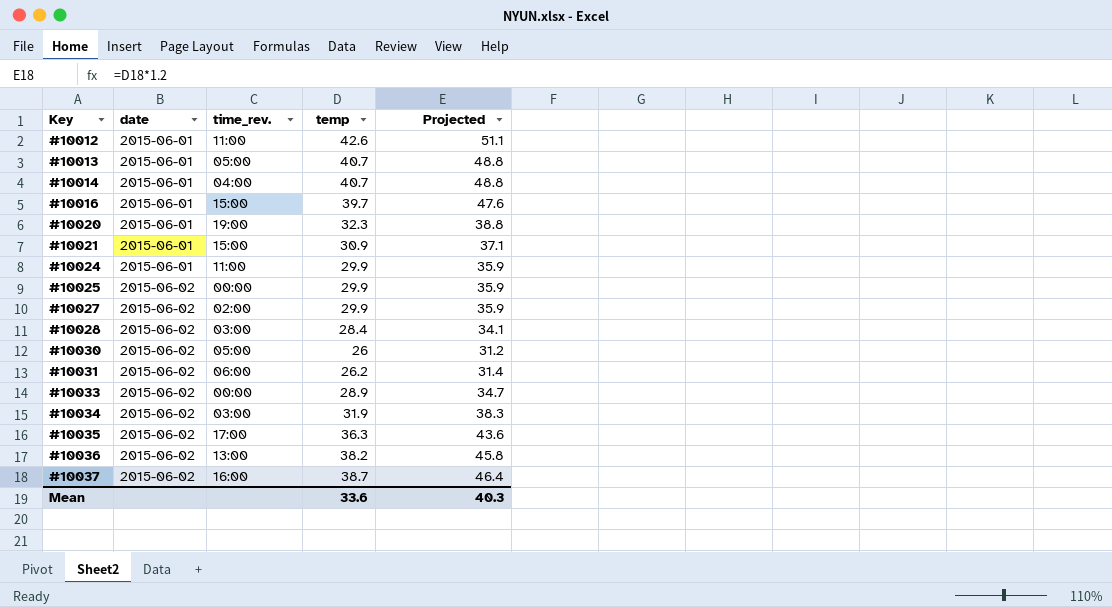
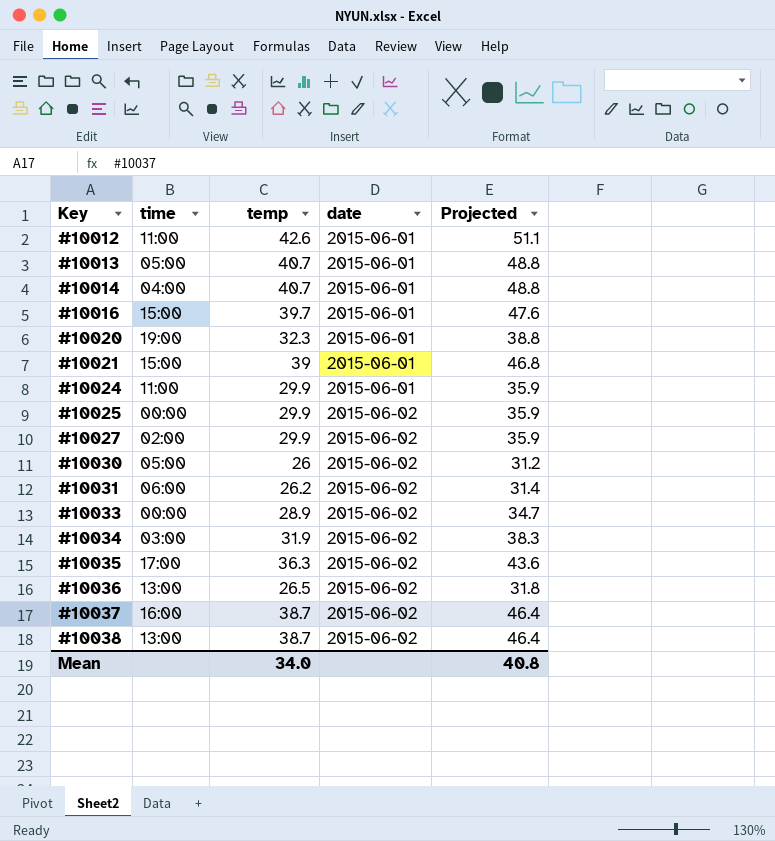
column name: time_rev. -> time
column date | position: 2 -> 4
row #10028: 2015-06-02 | 03:00 | 28.4 | 34.1 -> none
#10021 | temp: 30.9 -> 39
#10021 | Projected: 37.1 -> 46.8
#10036 | temp: 38.2 -> 26.5
#10036 | Projected: 45.8 -> 31.8
row #10038: none -> 13:00 | 38.7 | 2015-06-02 | 46.4
Mean | temp: 33.6 -> 34.0
Mean | Projected: 40.3 -> 40.8

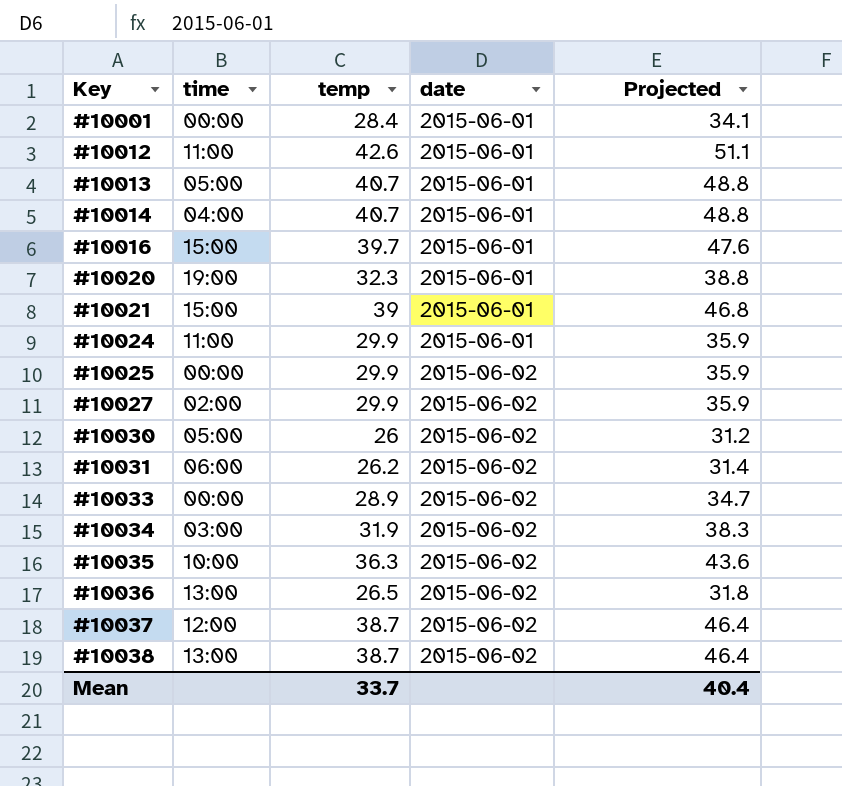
row #10001: none -> 00:00 | 28.4 | 2015-06-01 | 34.1
#10035 | time: 17:00 -> 10:00
#10037 | time: 16:00 -> 12:00
Mean | temp: 34.0 -> 33.7
Mean | Projected: 40.8 -> 40.4

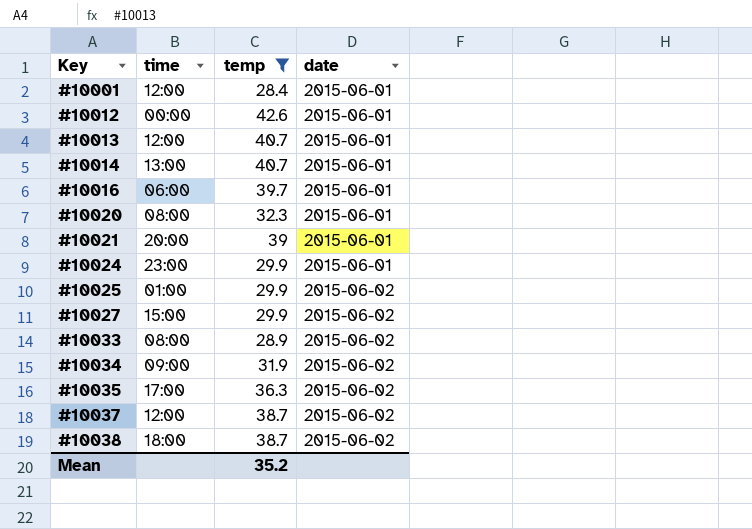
filter: none -> temp >= 28.4
column Projected | formula: [temp] * 1.2 -> none
#10001 | time: 00:00 -> 12:00
#10012 | time: 11:00 -> 00:00
#10013 | time: 05:00 -> 12:00
#10014 | time: 04:00 -> 13:00
#10016 | time: 15:00 -> 06:00
#10020 | time: 19:00 -> 08:00
#10021 | time: 15:00 -> 20:00
#10024 | time: 11:00 -> 23:00
#10025 | time: 00:00 -> 01:00
#10027 | time: 02:00 -> 15:00
#10033 | time: 00:00 -> 08:00
#10034 | time: 03:00 -> 09:00
#10035 | time: 10:00 -> 17:00
#10038 | time: 13:00 -> 18:00
Mean | temp: 33.7 -> 35.2

